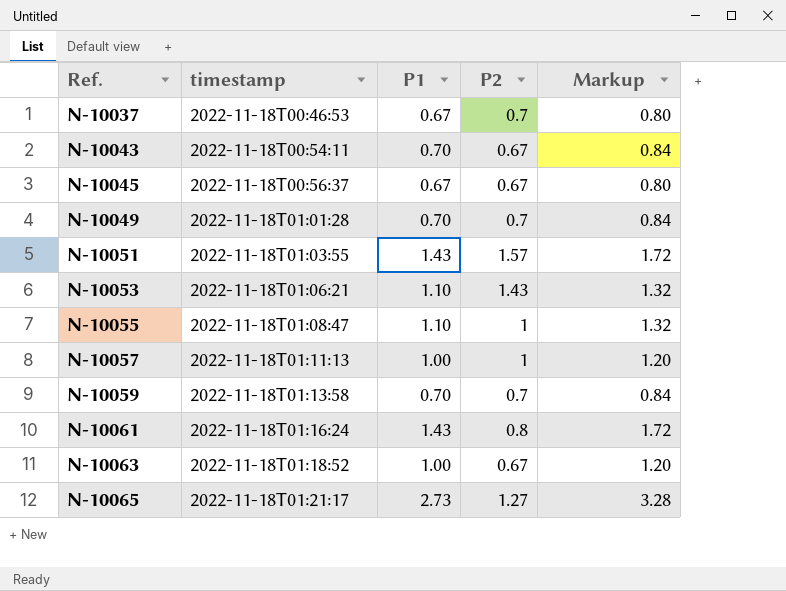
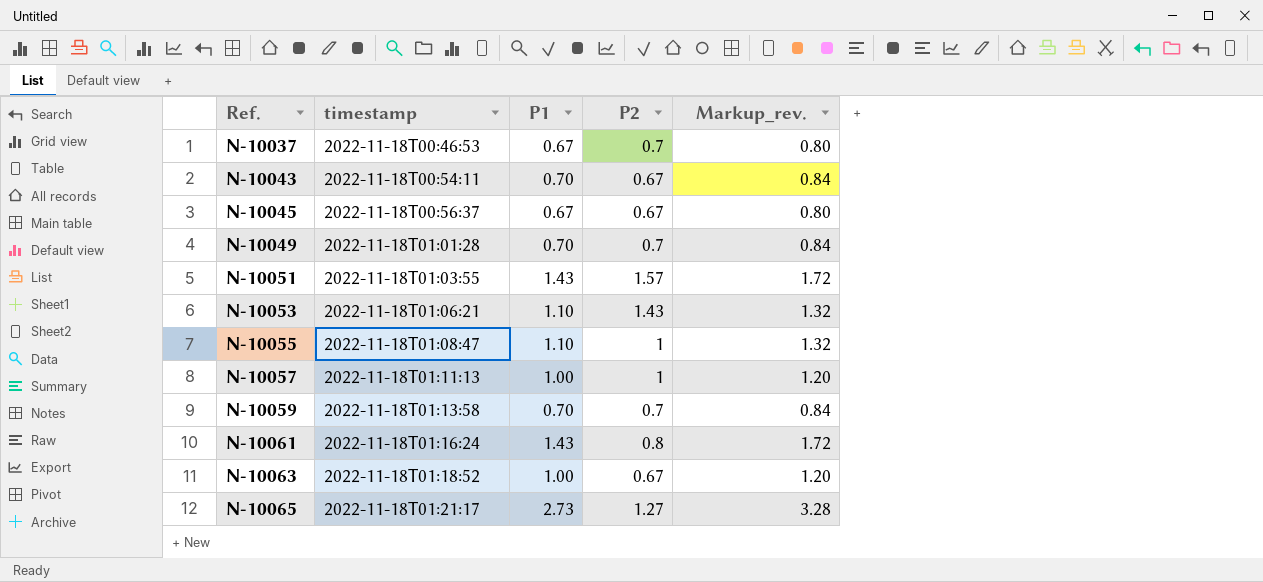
column name: Markup -> Markup_rev.

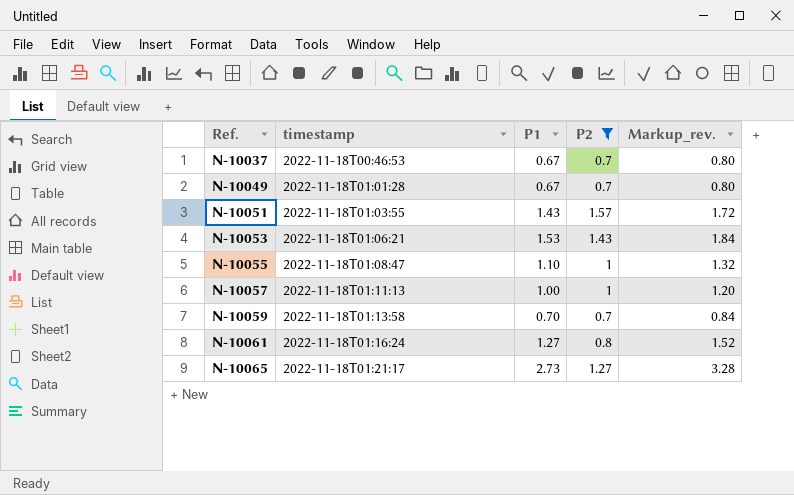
filter: none -> P2 != 0.67
N-10049 | P1: 0.70 -> 0.67
N-10049 | Markup_rev.: 0.84 -> 0.80
N-10053 | P1: 1.10 -> 1.53
N-10053 | Markup_rev.: 1.32 -> 1.84
N-10061 | P1: 1.43 -> 1.27
N-10061 | Markup_rev.: 1.72 -> 1.52

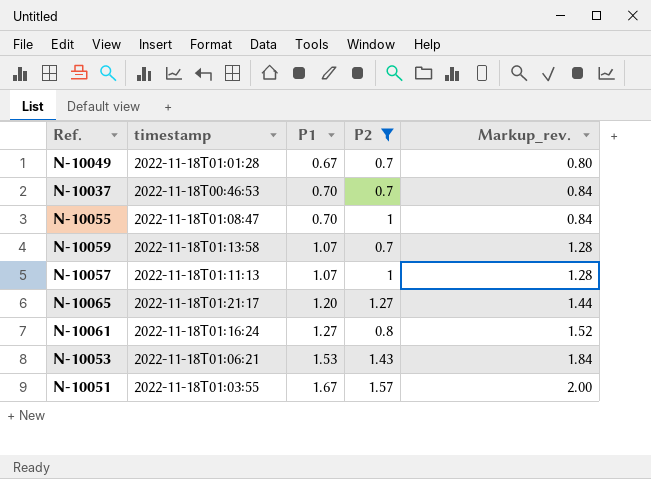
row order: Ref. ascending -> P1 ascending
N-10037 | P1: 0.67 -> 0.70
N-10037 | Markup_rev.: 0.80 -> 0.84
N-10055 | P1: 1.10 -> 0.70
N-10055 | Markup_rev.: 1.32 -> 0.84
N-10059 | P1: 0.70 -> 1.07
N-10059 | Markup_rev.: 0.84 -> 1.28
N-10057 | P1: 1.00 -> 1.07
N-10057 | Markup_rev.: 1.20 -> 1.28
N-10065 | P1: 2.73 -> 1.20
N-10065 | Markup_rev.: 3.28 -> 1.44
N-10051 | P1: 1.43 -> 1.67
N-10051 | Markup_rev.: 1.72 -> 2.00

